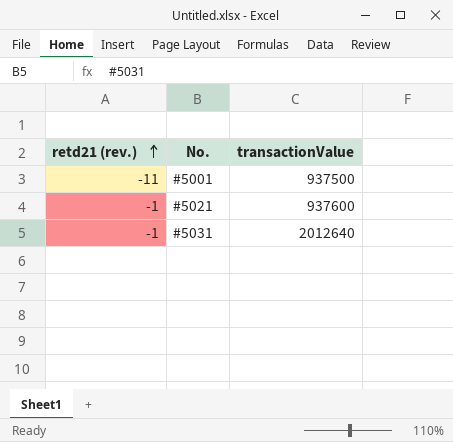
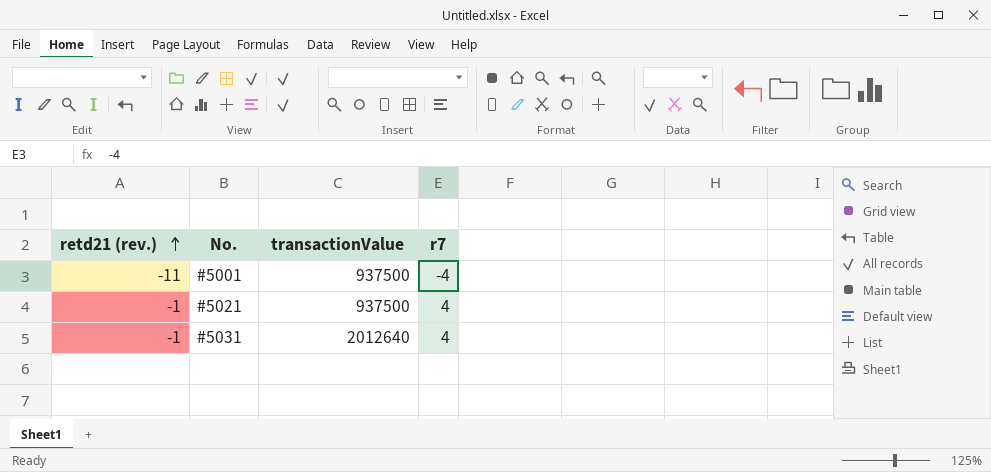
column r7 | position: none -> 4
#5021 | transactionValue: 937600 -> 937500

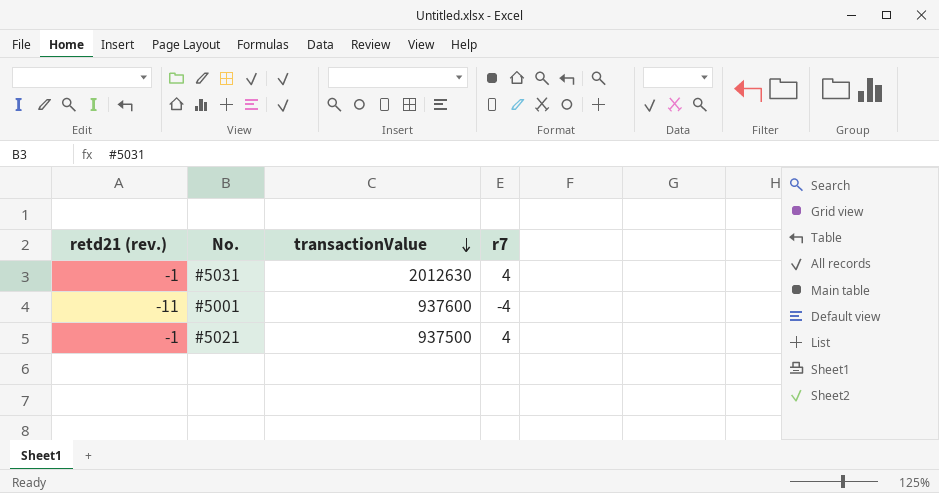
row order: retd21 (rev.) ascending -> transactionValue descending
#5031 | transactionValue: 2012640 -> 2012630
#5001 | transactionValue: 937500 -> 937600

